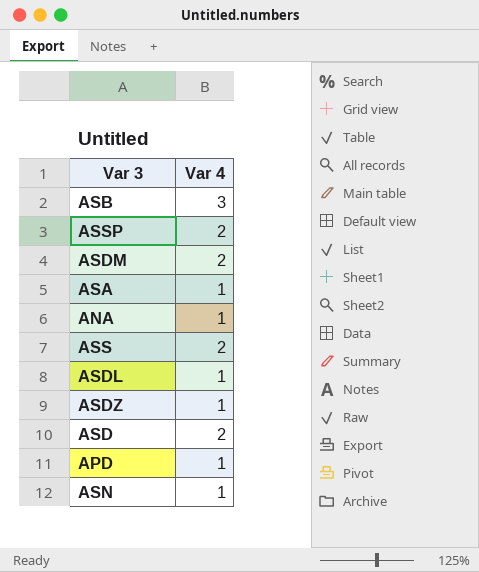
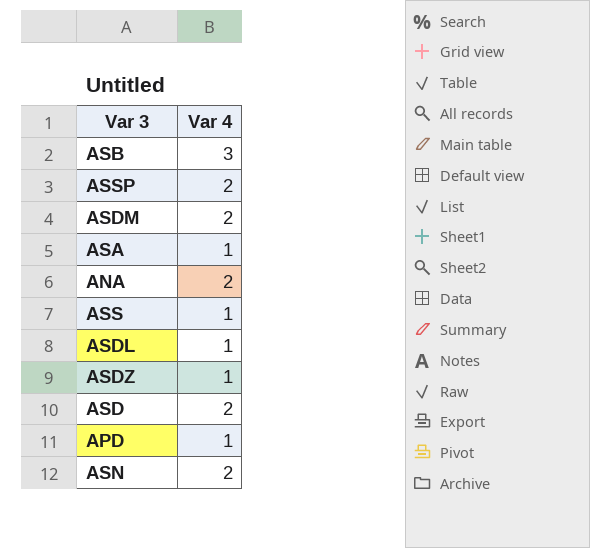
ANA | Var 4: 1 -> 2
ASS | Var 4: 2 -> 1
ASN | Var 4: 1 -> 2

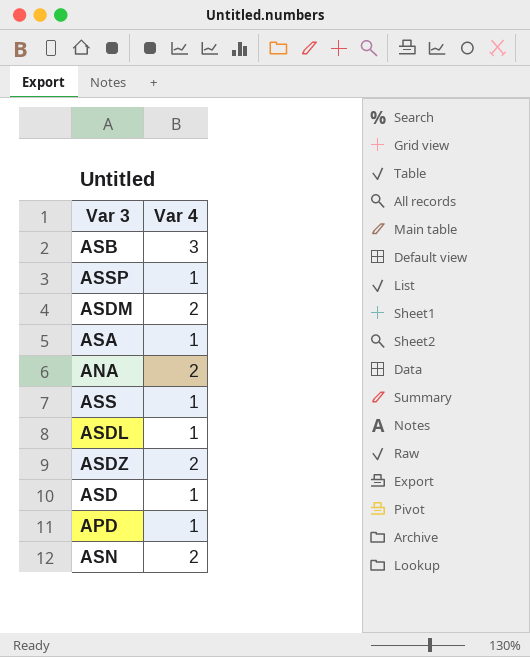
ASSP | Var 4: 2 -> 1
ASDZ | Var 4: 1 -> 2
ASD | Var 4: 2 -> 1

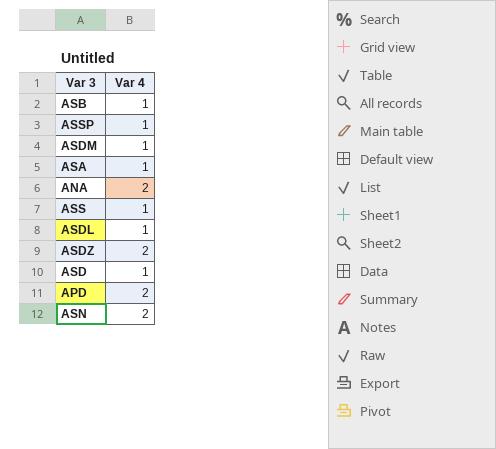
ASB | Var 4: 3 -> 1
ASDM | Var 4: 2 -> 1
APD | Var 4: 1 -> 2

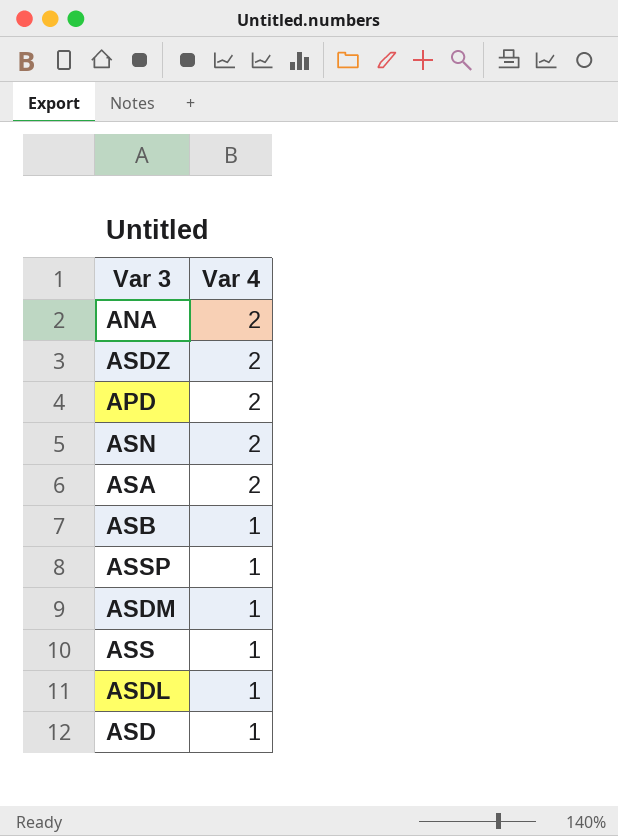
row order: none -> Var 4 descending
ASA | Var 4: 1 -> 2

